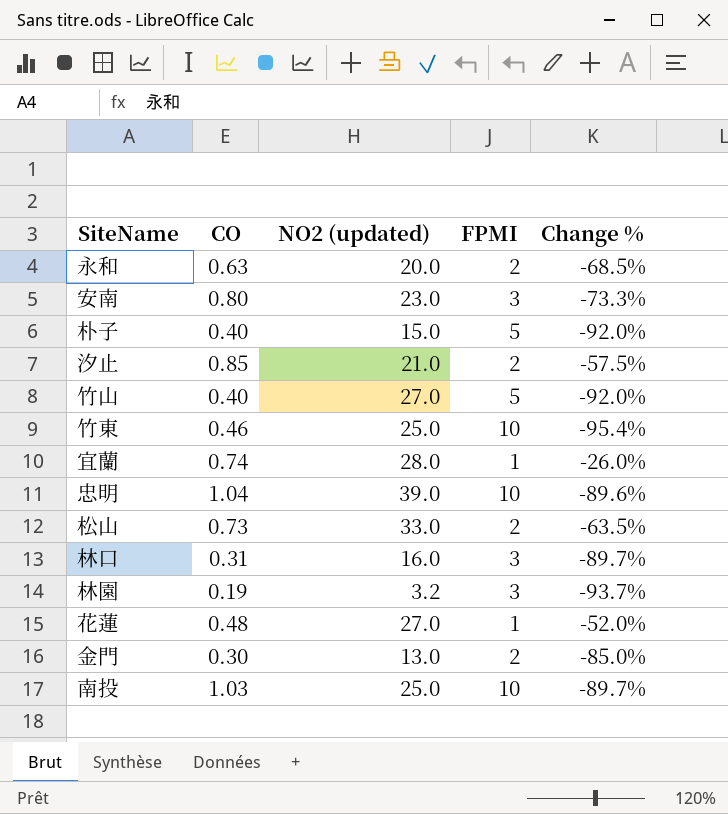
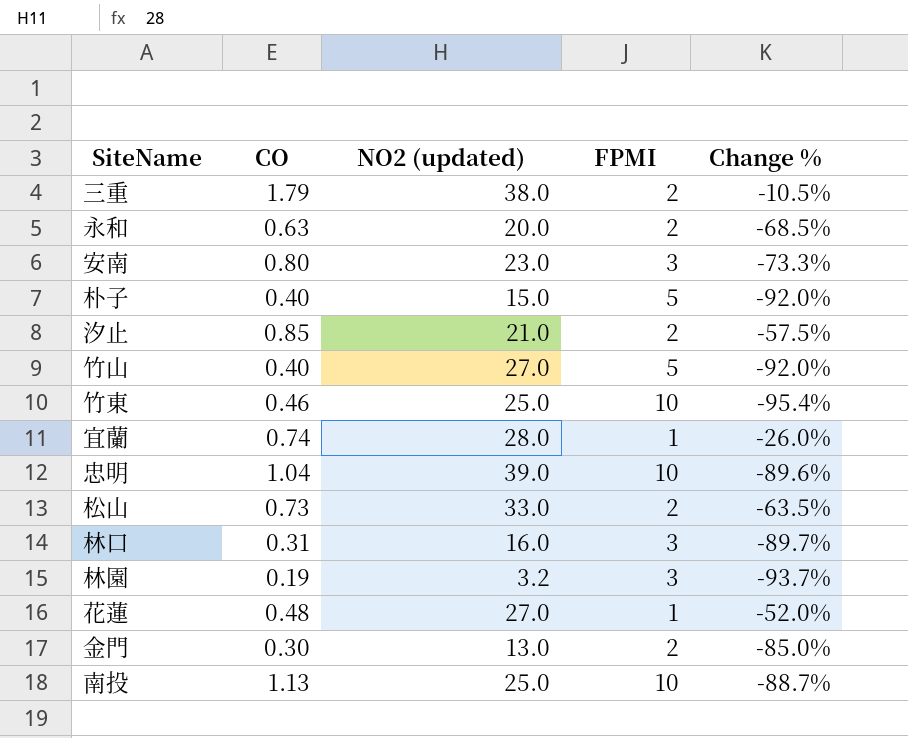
row 三重: none -> 1.79 | 38.0 | 2 | -10.5%
南投 | CO: 1.03 -> 1.13
南投 | Change %: -89.7% -> -88.7%

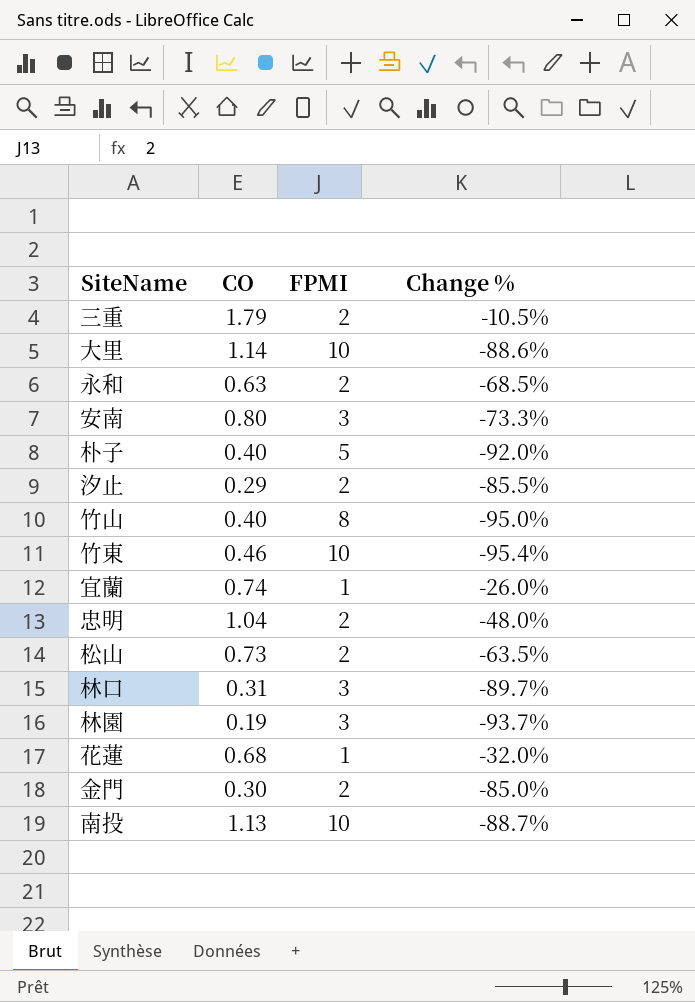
column NO2 (updated) | position: 3 -> none
row 大里: none -> 1.14 | 10 | -88.6%
汐止 | CO: 0.85 -> 0.29
汐止 | Change %: -57.5% -> -85.5%
竹山 | FPMI: 5 -> 8
竹山 | Change %: -92.0% -> -95.0%
忠明 | FPMI: 10 -> 2
忠明 | Change %: -89.6% -> -48.0%
花蓮 | CO: 0.48 -> 0.68
花蓮 | Change %: -52.0% -> -32.0%

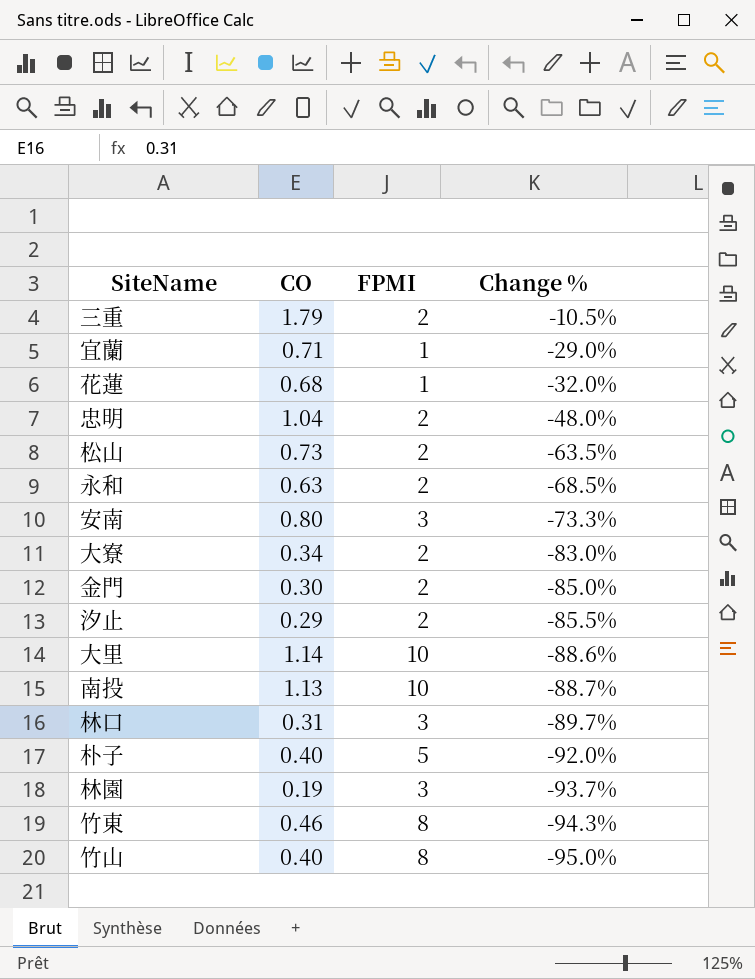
row order: none -> Change % descending
宜蘭 | CO: 0.74 -> 0.71
宜蘭 | Change %: -26.0% -> -29.0%
row 大寮: none -> 0.34 | 2 | -83.0%
竹東 | FPMI: 10 -> 8
竹東 | Change %: -95.4% -> -94.3%

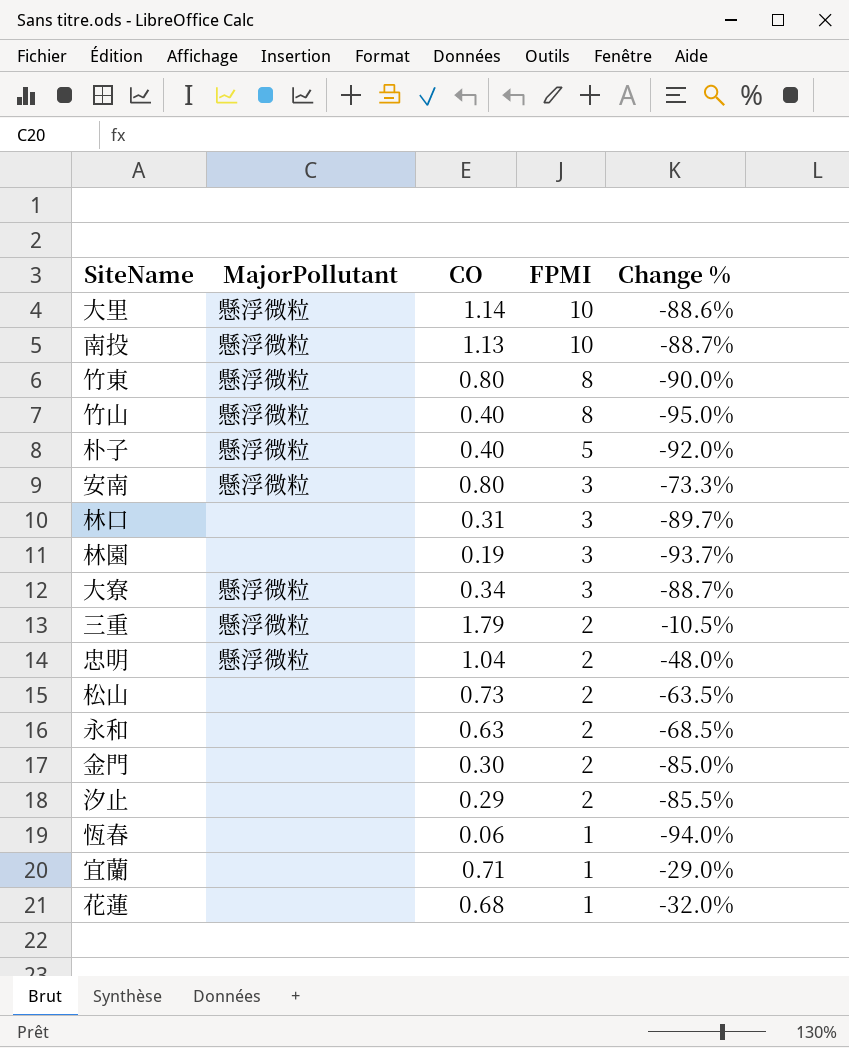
row order: Change % descending -> FPMI descending
column MajorPollutant | position: none -> 2
竹東 | CO: 0.46 -> 0.80
竹東 | Change %: -94.3% -> -90.0%
大寮 | FPMI: 2 -> 3
大寮 | Change %: -83.0% -> -88.7%
row 恆春: none -> none | 0.06 | 1 | -94.0%

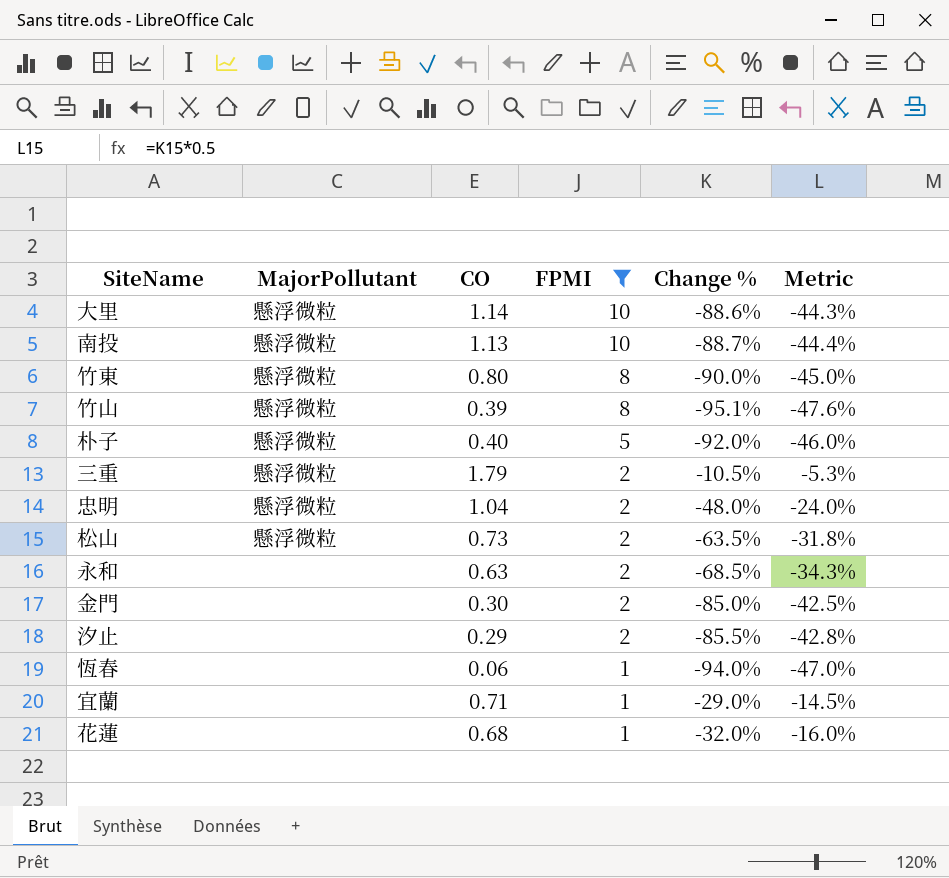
filter: none -> FPMI != 3
column Metric | formula: none -> [Change %] * 0.5
竹山 | CO: 0.40 -> 0.39
竹山 | Change %: -95.0% -> -95.1%
松山 | MajorPollutant: none -> 懸浮微粒

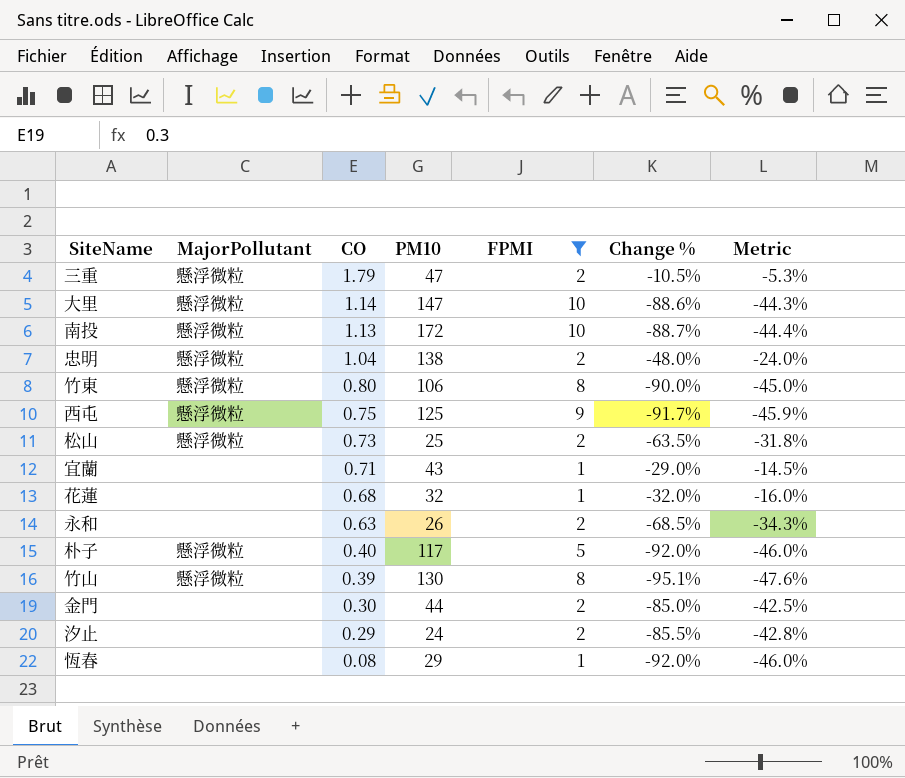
row order: FPMI descending -> CO descending
column PM10 | position: none -> 4
row 西屯: none -> 懸浮微粒 | 0.75 | 125 | 9 | -91.7% | -45.9%
恆春 | CO: 0.06 -> 0.08
恆春 | Change %: -94.0% -> -92.0%
恆春 | Metric: -47.0% -> -46.0%

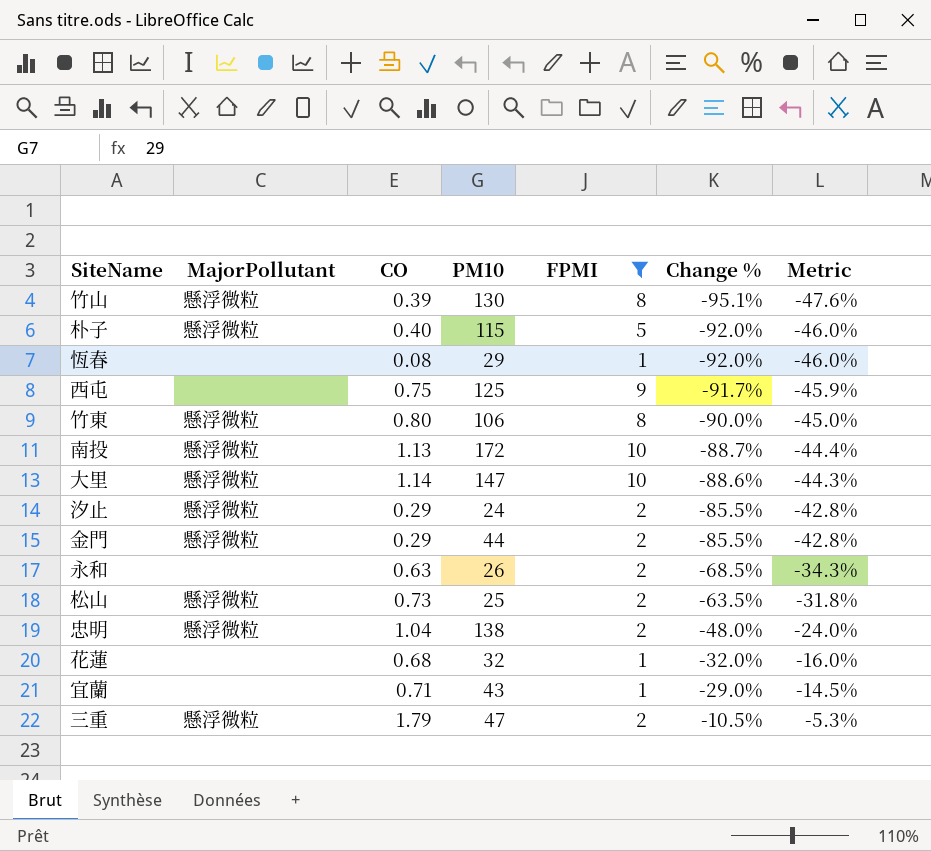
row order: CO descending -> Change % ascending
朴子 | PM10: 117 -> 115
西屯 | MajorPollutant: 懸浮微粒 -> none
汐止 | MajorPollutant: none -> 懸浮微粒
金門 | MajorPollutant: none -> 懸浮微粒
金門 | CO: 0.30 -> 0.29
金門 | Change %: -85.0% -> -85.5%
金門 | Metric: -42.5% -> -42.8%

